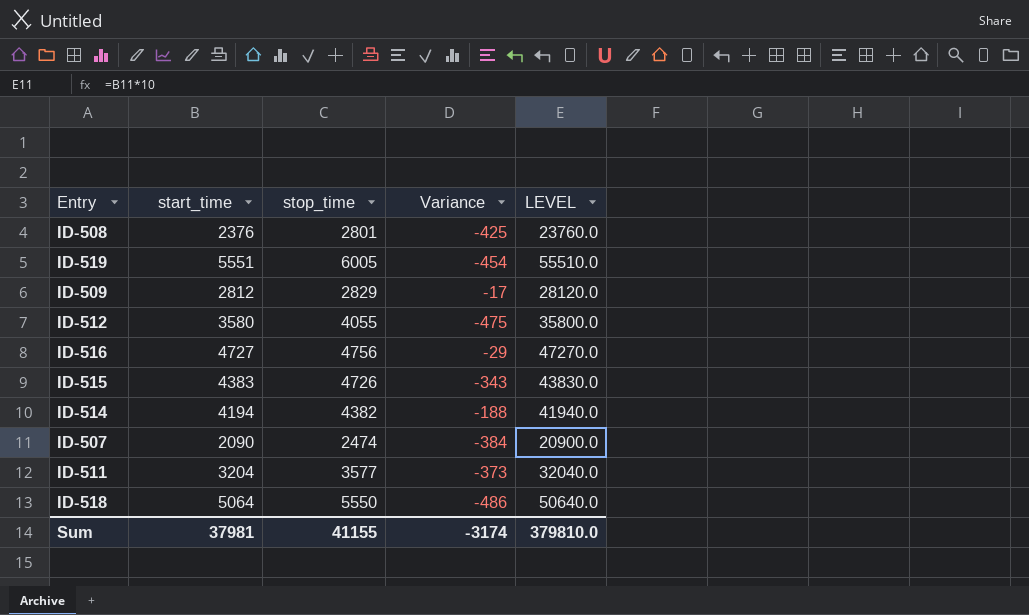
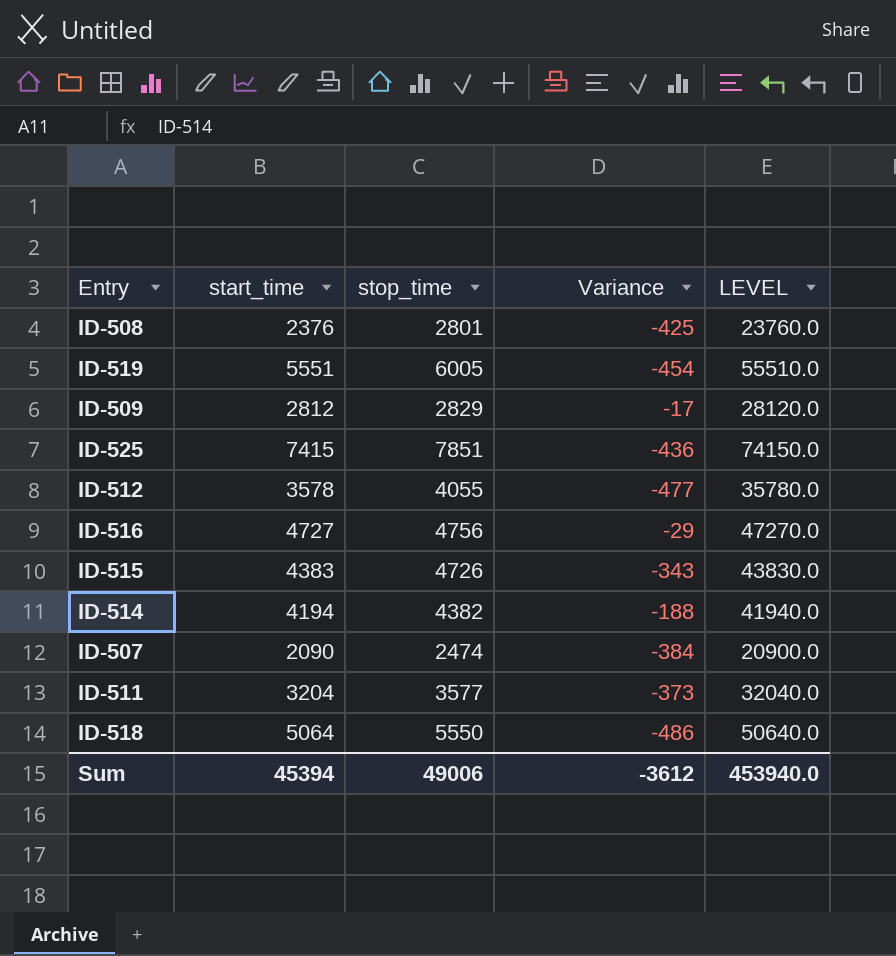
row ID-525: none -> 7415 | 7851 | -436 | 74150.0
ID-512 | start_time: 3580 -> 3578
ID-512 | Variance: -475 -> -477
ID-512 | LEVEL: 35800.0 -> 35780.0
Sum | start_time: 37981 -> 45394
Sum | stop_time: 41155 -> 49006
Sum | Variance: -3174 -> -3612
Sum | LEVEL: 379810.0 -> 453940.0

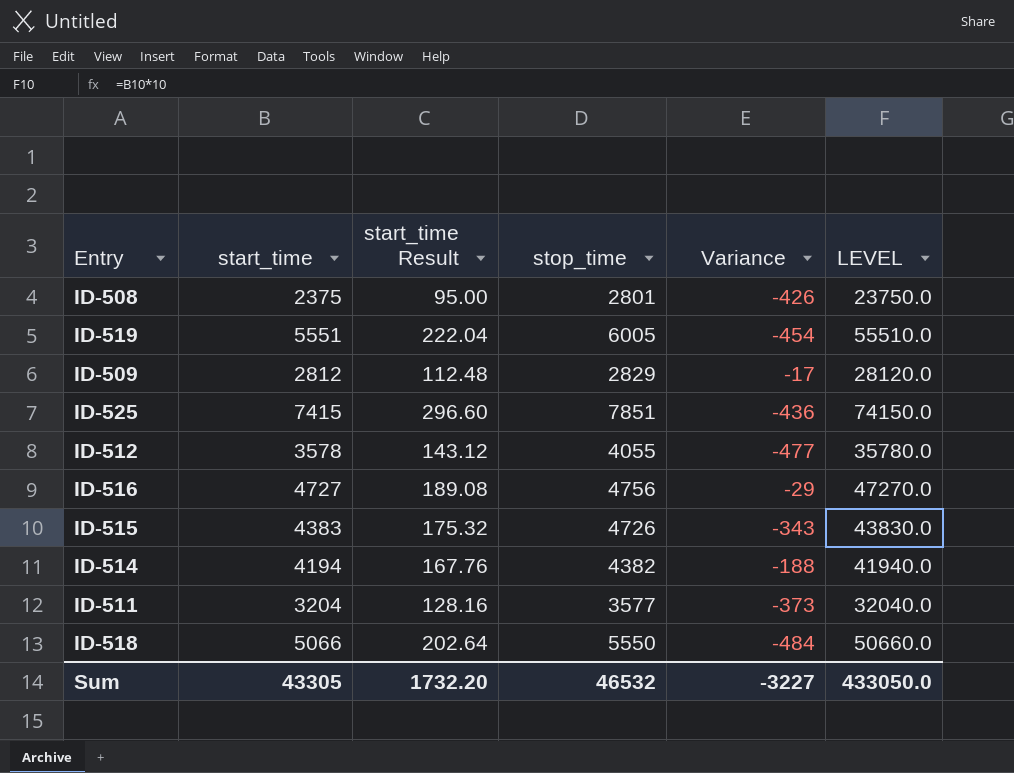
column start_time Result | formula: none -> [start_time] * 0.04
row ID-507: 2090 | 2474 | -384 | 20900.0 -> none
ID-508 | start_time: 2376 -> 2375
ID-508 | Variance: -425 -> -426
ID-508 | LEVEL: 23760.0 -> 23750.0
ID-518 | start_time: 5064 -> 5066
ID-518 | Variance: -486 -> -484
ID-518 | LEVEL: 50640.0 -> 50660.0
Sum | start_time: 45394 -> 43305
Sum | stop_time: 49006 -> 46532
Sum | Variance: -3612 -> -3227
Sum | LEVEL: 453940.0 -> 433050.0

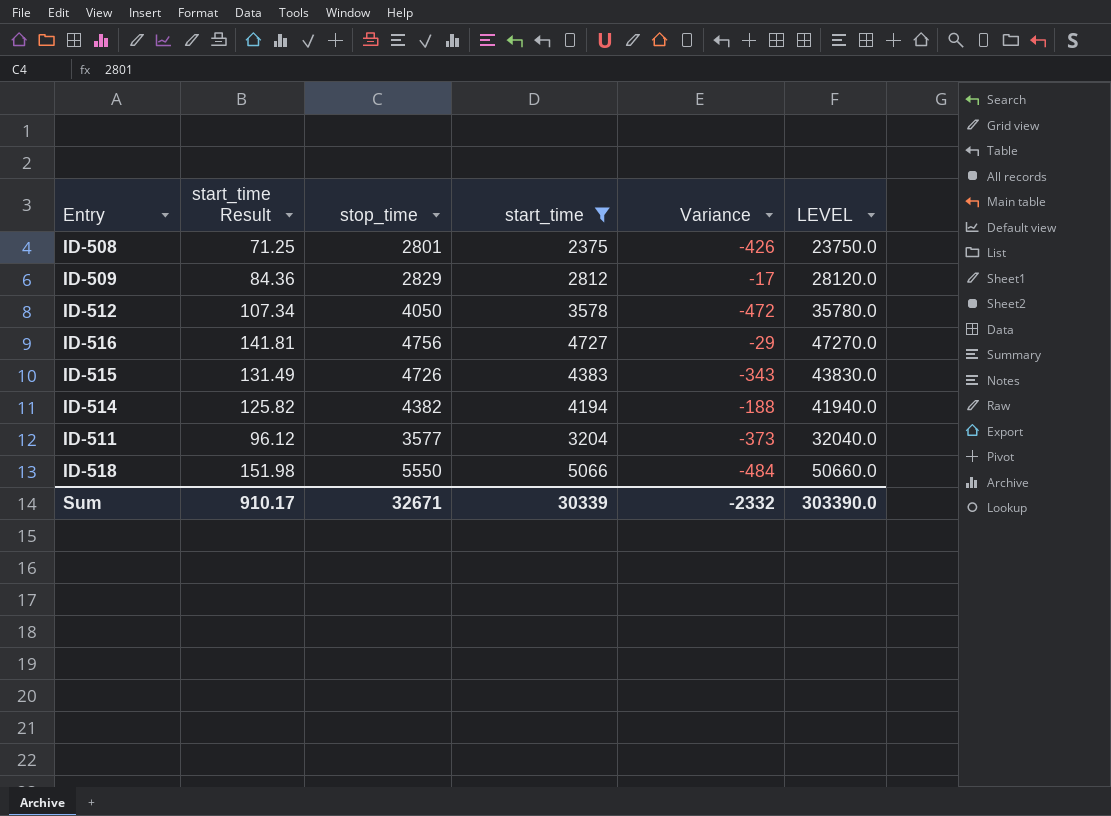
filter: none -> start_time <= 5066
column start_time Result | formula: [start_time] * 0.04 -> [start_time] * 0.03
column start_time | position: 2 -> 4
ID-512 | stop_time: 4055 -> 4050
ID-512 | Variance: -477 -> -472
Sum | start_time Result: 1732.20 -> 910.17
Sum | stop_time: 46532 -> 32671
Sum | start_time: 43305 -> 30339
Sum | Variance: -3227 -> -2332
Sum | LEVEL: 433050.0 -> 303390.0

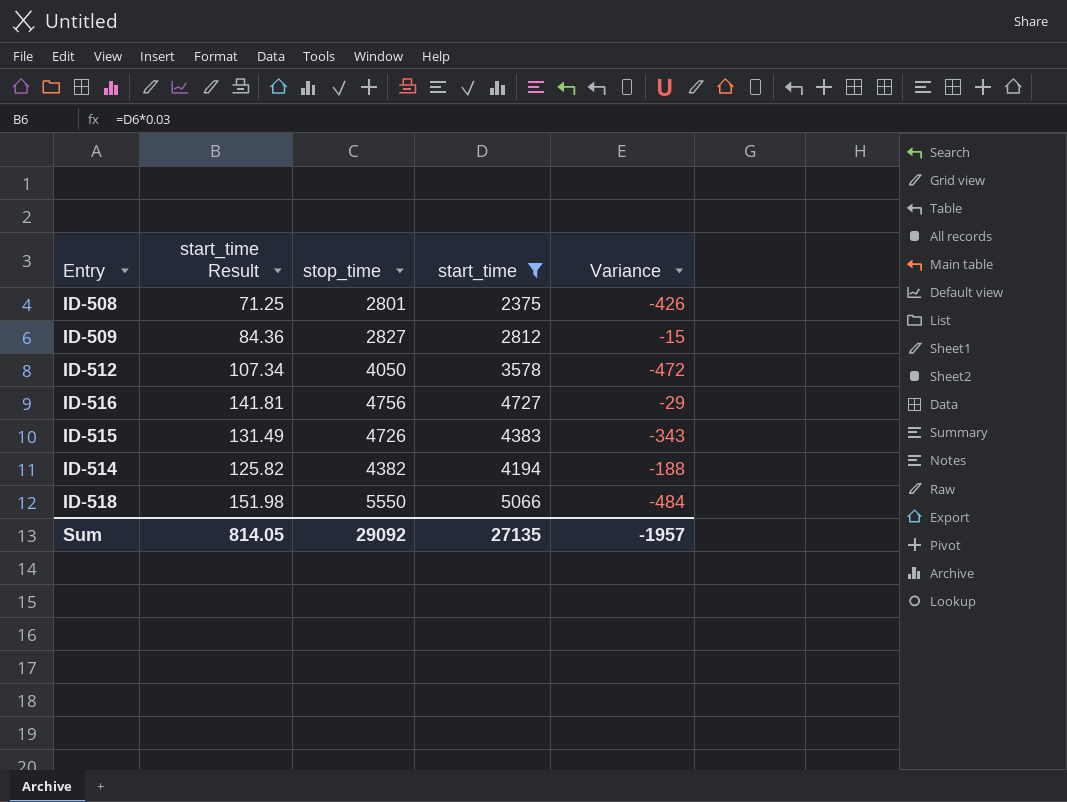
column LEVEL | formula: [start_time] * 10 -> none
row ID-511: 96.12 | 3577 | 3204 | -373 | 32040.0 -> none
ID-509 | stop_time: 2829 -> 2827
ID-509 | Variance: -17 -> -15
Sum | start_time Result: 910.17 -> 814.05
Sum | stop_time: 32671 -> 29092
Sum | start_time: 30339 -> 27135
Sum | Variance: -2332 -> -1957

